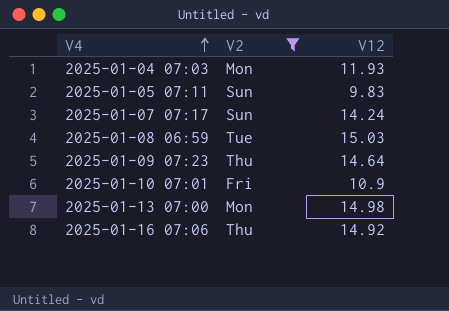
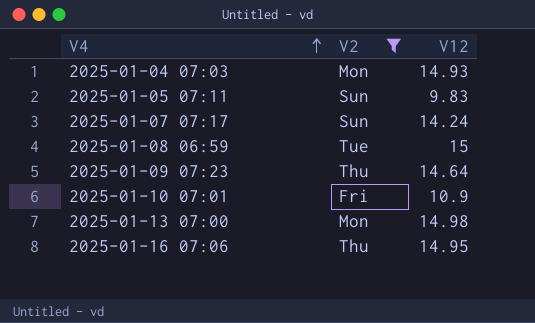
2025-01-04 07:03 | V12: 11.93 -> 14.93
2025-01-08 06:59 | V12: 15.03 -> 15
2025-01-16 07:06 | V12: 14.92 -> 14.95

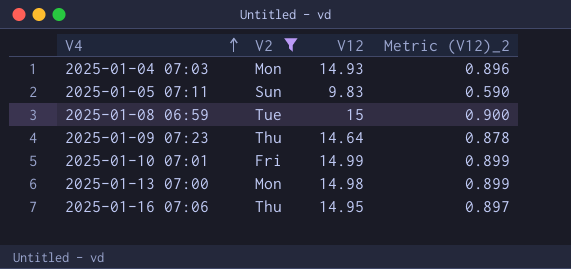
column Metric (V12)_2 | formula: none -> [V12] * 0.06
row 2025-01-07 07:17: Sun | 14.24 -> none
2025-01-10 07:01 | V12: 10.9 -> 14.99

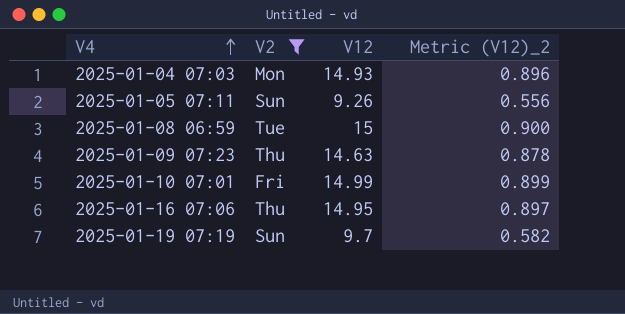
row 2025-01-13 07:00: Mon | 14.98 | 0.899 -> none
2025-01-05 07:11 | V12: 9.83 -> 9.26
2025-01-05 07:11 | Metric (V12)_2: 0.590 -> 0.556
2025-01-09 07:23 | V12: 14.64 -> 14.63
row 2025-01-19 07:19: none -> Sun | 9.7 | 0.582

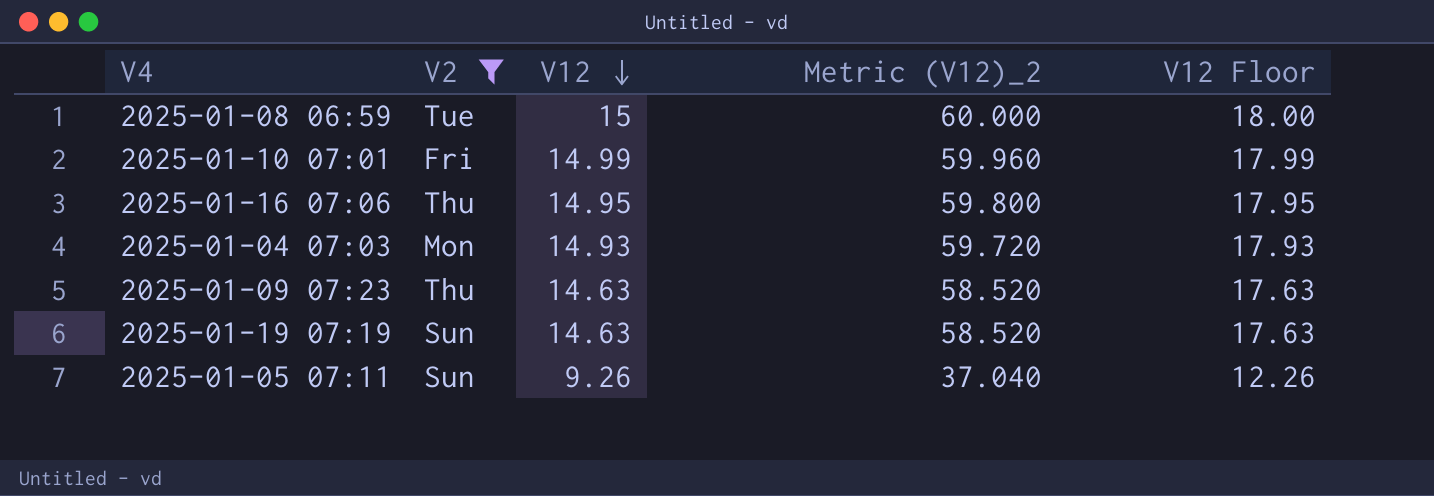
row order: V4 ascending -> V12 descending
column Metric (V12)_2 | formula: [V12] * 0.06 -> [V12] * 4
column V12 Floor | formula: none -> [V12] + 3
2025-01-19 07:19 | V12: 9.7 -> 14.63

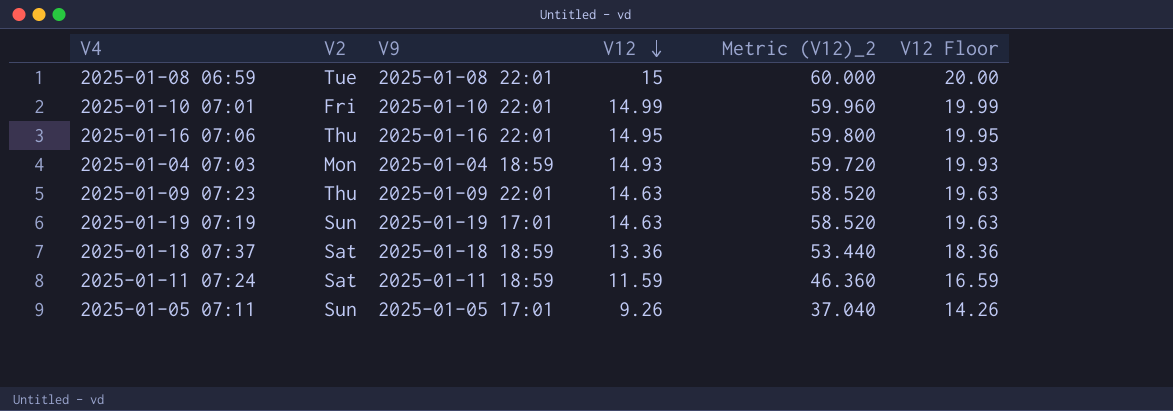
filter: V2 != Sat -> none
column V9 | position: none -> 3
column V12 Floor | formula: [V12] + 3 -> [V12] + 5

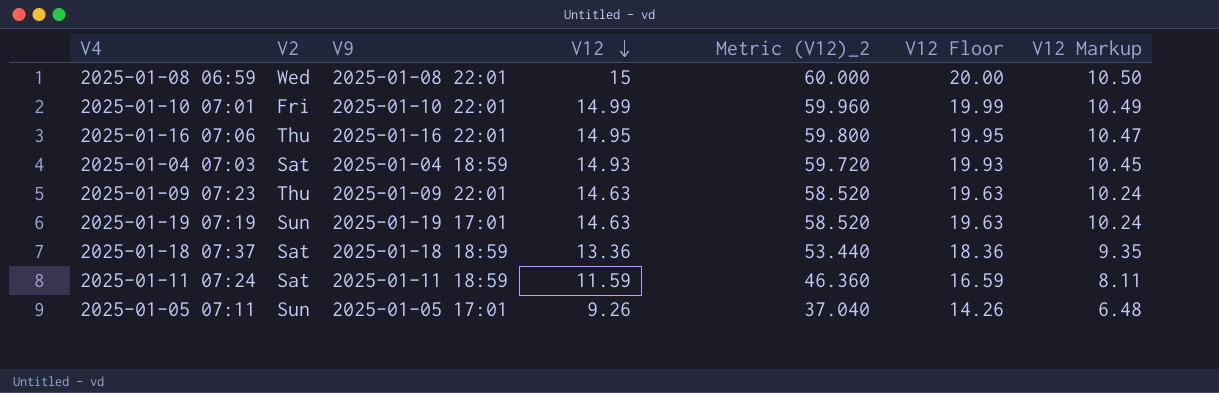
column V12 Markup | formula: none -> [V12] * 0.7
2025-01-08 06:59 | V2: Tue -> Wed
2025-01-04 07:03 | V2: Mon -> Sat

